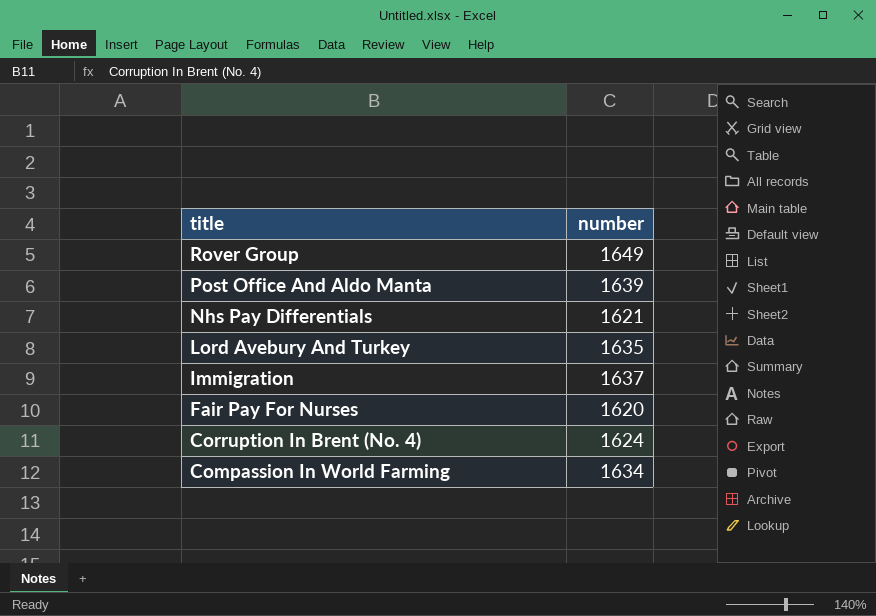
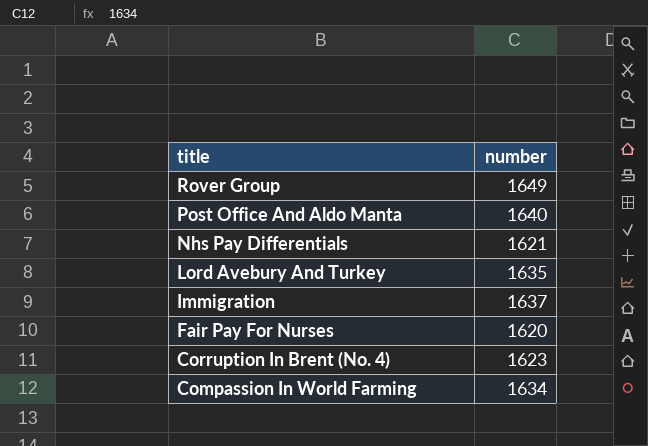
Post Office And Aldo Manta | number: 1639 -> 1640
Corruption In Brent (No. 4) | number: 1624 -> 1623

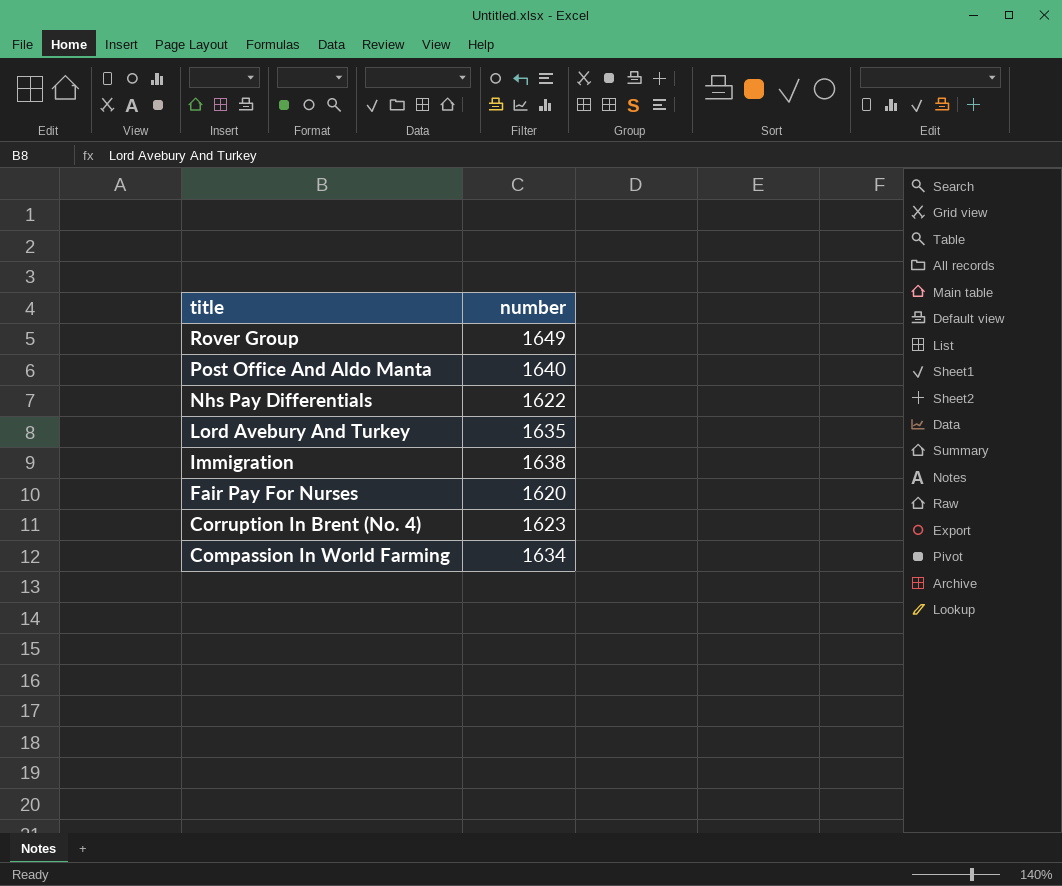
Nhs Pay Differentials | number: 1621 -> 1622
Immigration | number: 1637 -> 1638

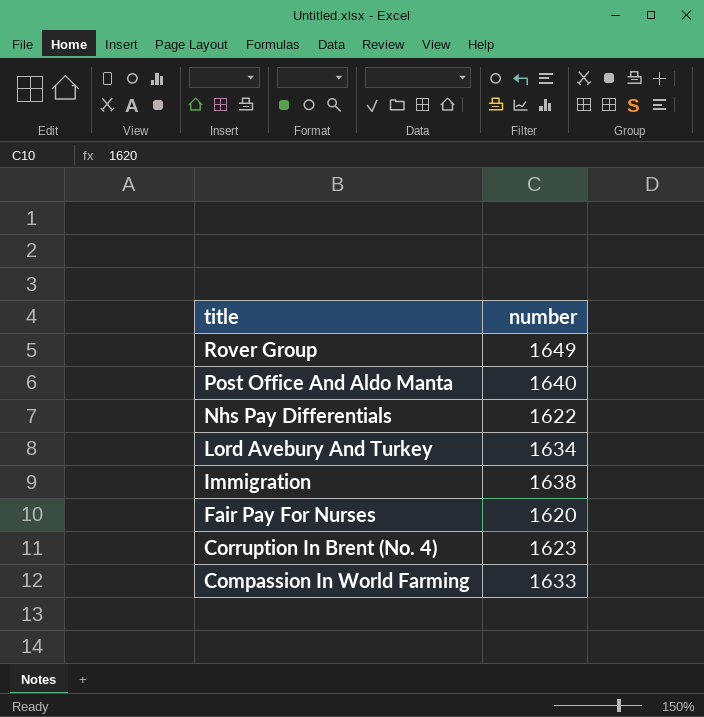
Lord Avebury And Turkey | number: 1635 -> 1634
Compassion In World Farming | number: 1634 -> 1633

